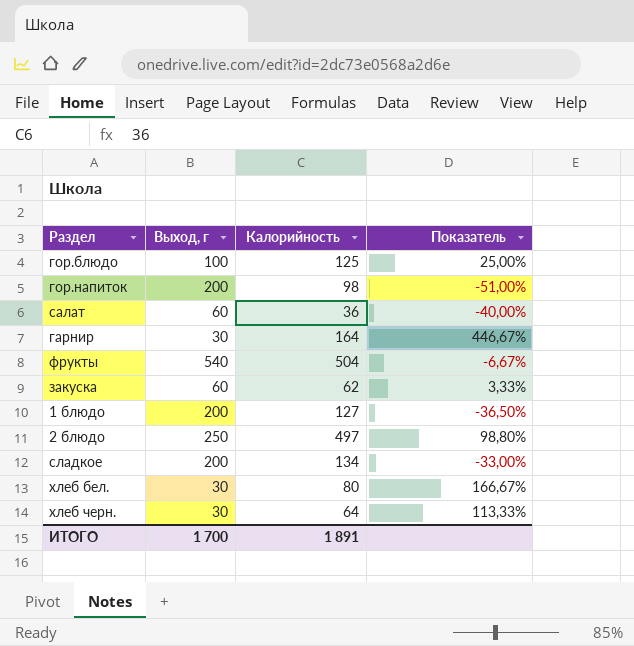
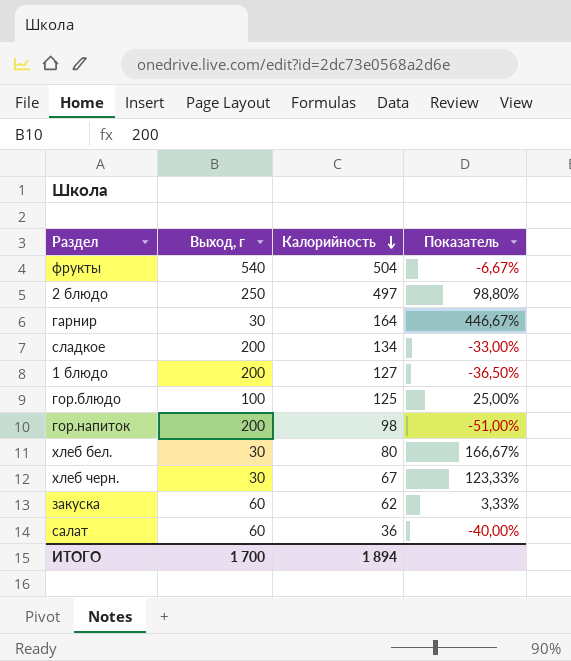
row order: none -> Калорийность descending
хлеб черн. | Калорийность: 64 -> 67
хлеб черн. | Показатель: 113,33% -> 123,33%
ИТОГО | Калорийность: 1 891 -> 1 894

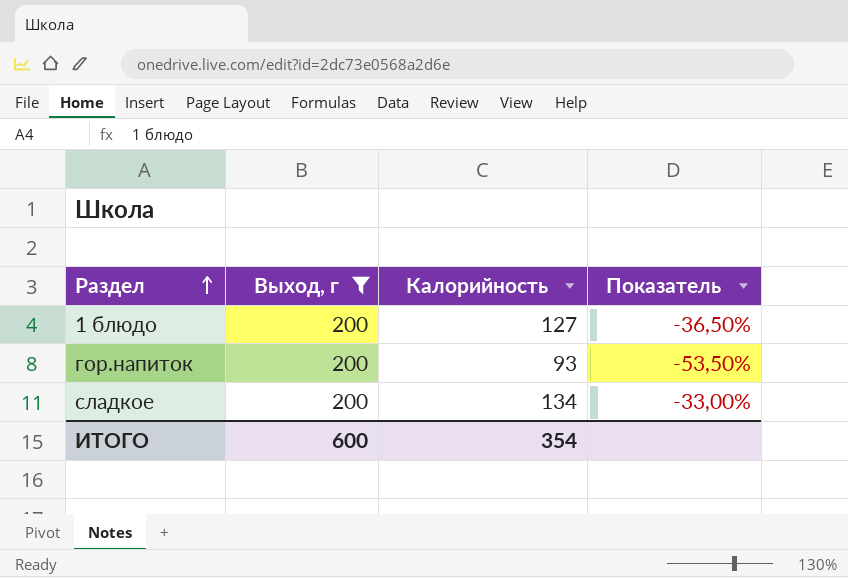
filter: none -> Выход, г = 200
row order: Калорийность descending -> Раздел ascending
гор.напиток | Калорийность: 98 -> 93
гор.напиток | Показатель: -51,00% -> -53,50%
ИТОГО | Выход, г: 1 700 -> 600
ИТОГО | Калорийность: 1 894 -> 354

